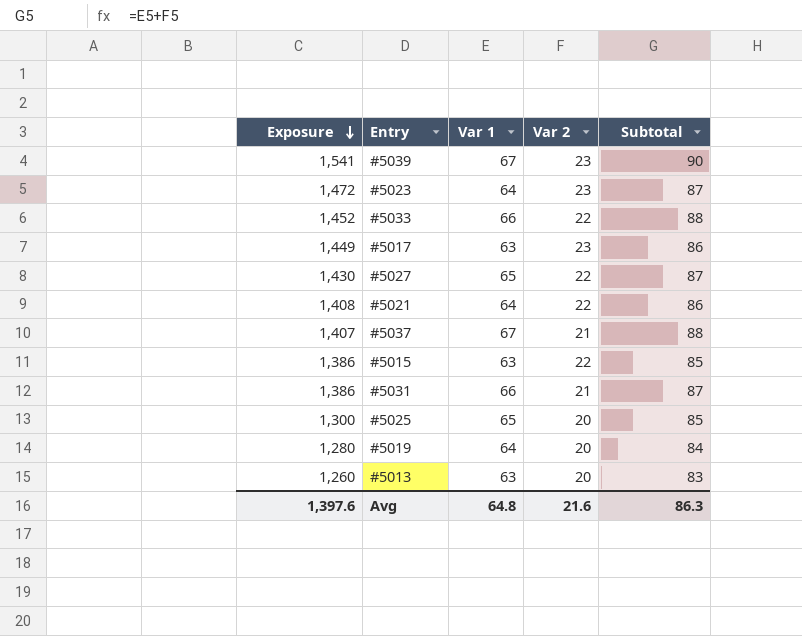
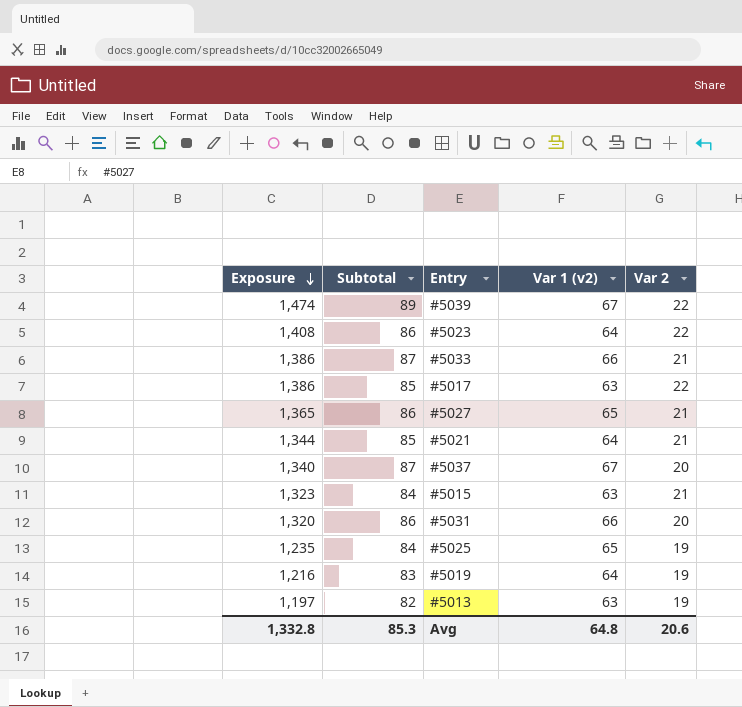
column Subtotal | position: 5 -> 2
column name: Var 1 -> Var 1 (v2)
#5039 | Exposure: 1,541 -> 1,474
#5039 | Subtotal: 90 -> 89
#5039 | Var 2: 23 -> 22
#5023 | Exposure: 1,472 -> 1,408
#5023 | Subtotal: 87 -> 86
#5023 | Var 2: 23 -> 22
#5033 | Exposure: 1,452 -> 1,386
#5033 | Subtotal: 88 -> 87
#5033 | Var 2: 22 -> 21
#5017 | Exposure: 1,449 -> 1,386
#5017 | Subtotal: 86 -> 85
#5017 | Var 2: 23 -> 22
#5027 | Exposure: 1,430 -> 1,365
#5027 | Subtotal: 87 -> 86
#5027 | Var 2: 22 -> 21
#5021 | Exposure: 1,408 -> 1,344
#5021 | Subtotal: 86 -> 85
#5021 | Var 2: 22 -> 21
#5037 | Exposure: 1,407 -> 1,340
#5037 | Subtotal: 88 -> 87
#5037 | Var 2: 21 -> 20
#5015 | Exposure: 1,386 -> 1,323
#5015 | Subtotal: 85 -> 84
#5015 | Var 2: 22 -> 21
#5031 | Exposure: 1,386 -> 1,320
#5031 | Subtotal: 87 -> 86
#5031 | Var 2: 21 -> 20
#5025 | Exposure: 1,300 -> 1,235
#5025 | Subtotal: 85 -> 84
#5025 | Var 2: 20 -> 19
#5019 | Exposure: 1,280 -> 1,216
#5019 | Subtotal: 84 -> 83
#5019 | Var 2: 20 -> 19
#5013 | Exposure: 1,260 -> 1,197
#5013 | Subtotal: 83 -> 82
#5013 | Var 2: 20 -> 19
Avg | Exposure: 1,397.6 -> 1,332.8
Avg | Subtotal: 86.3 -> 85.3
Avg | Var 2: 21.6 -> 20.6

